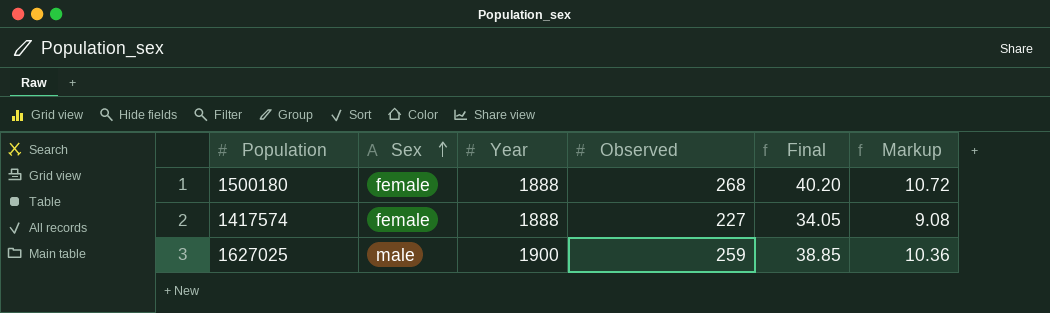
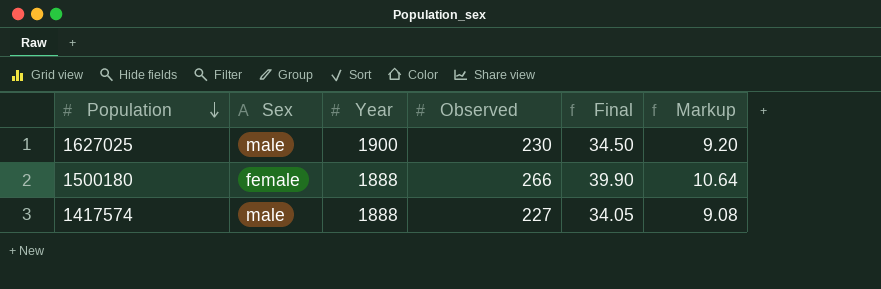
row order: Sex ascending -> Population descending
1627025 | Observed: 259 -> 230
1627025 | Final: 38.85 -> 34.50
1627025 | Markup: 10.36 -> 9.20
1500180 | Observed: 268 -> 266
1500180 | Final: 40.20 -> 39.90
1500180 | Markup: 10.72 -> 10.64
1417574 | Sex: female -> male

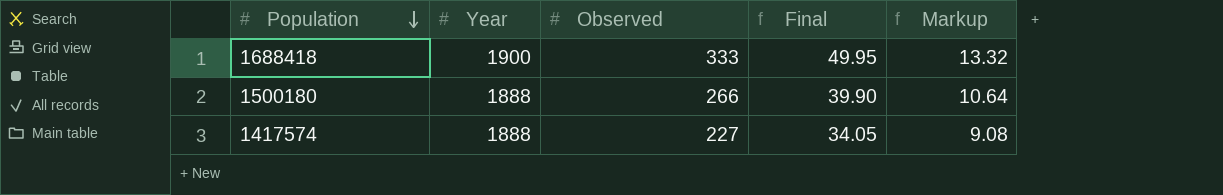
column Sex | position: 2 -> none
row 1627025: male | 1900 | 230 | 34.50 | 9.20 -> none
row 1688418: none -> 1900 | 333 | 49.95 | 13.32

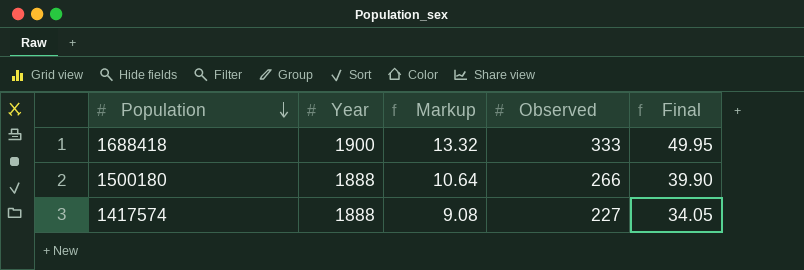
column Markup | position: 5 -> 3

